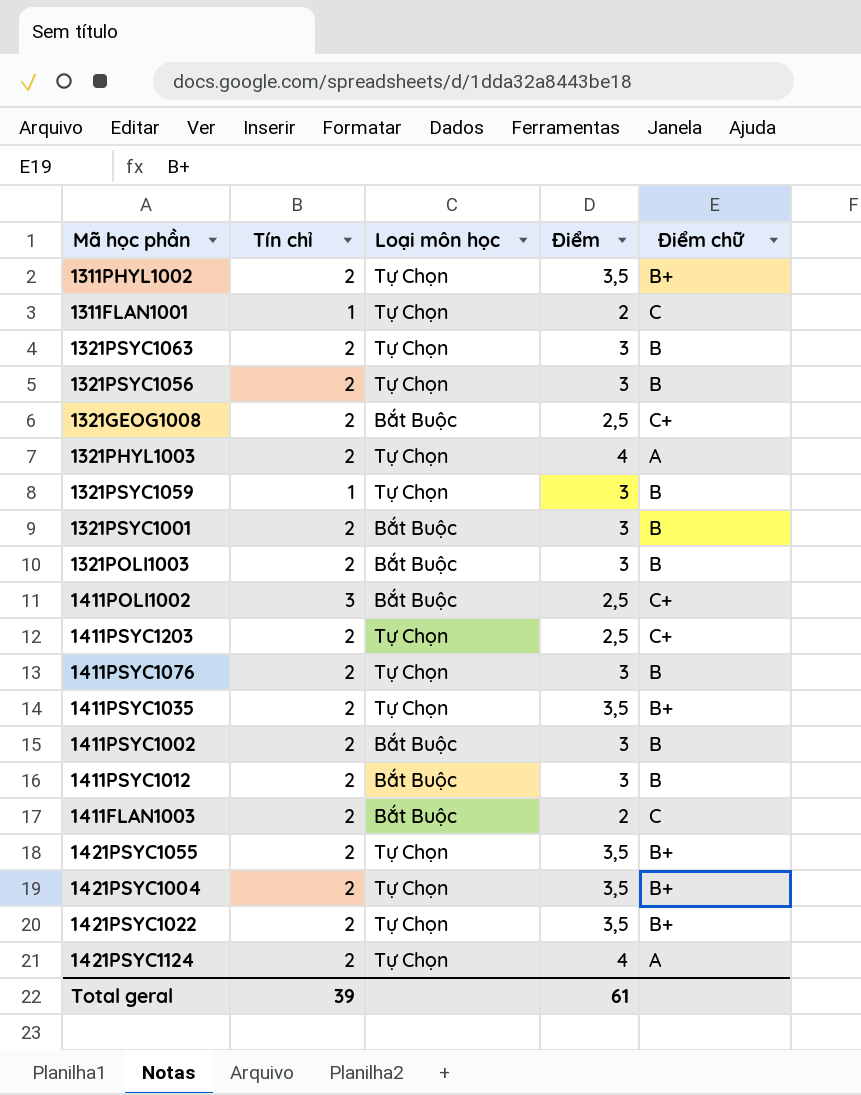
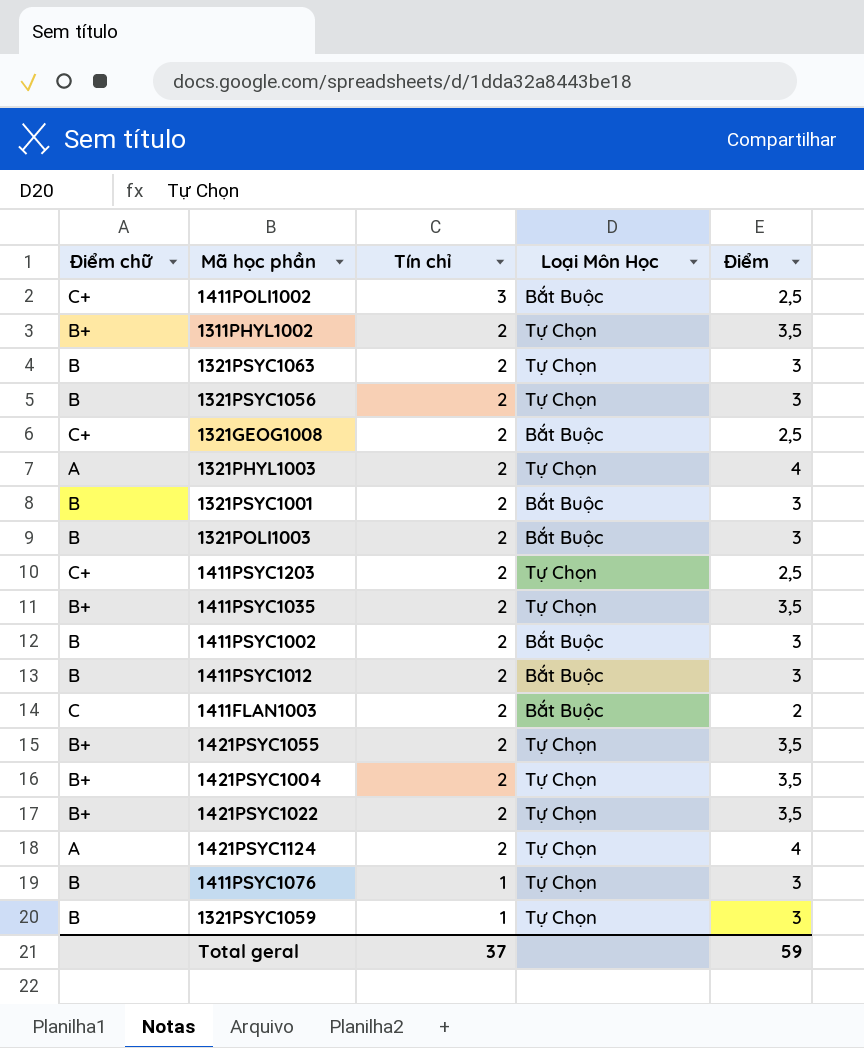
row order: none -> Tín chỉ descending
column Điểm chữ | position: 5 -> 1
column name: Loại môn học -> Loại Môn Học
row 1311FLAN1001: 1 | Tự Chọn | 2 | C -> none
1411PSYC1076 | Tín chỉ: 2 -> 1
Total geral | Tín chỉ: 39 -> 37
Total geral | Điểm: 61 -> 59

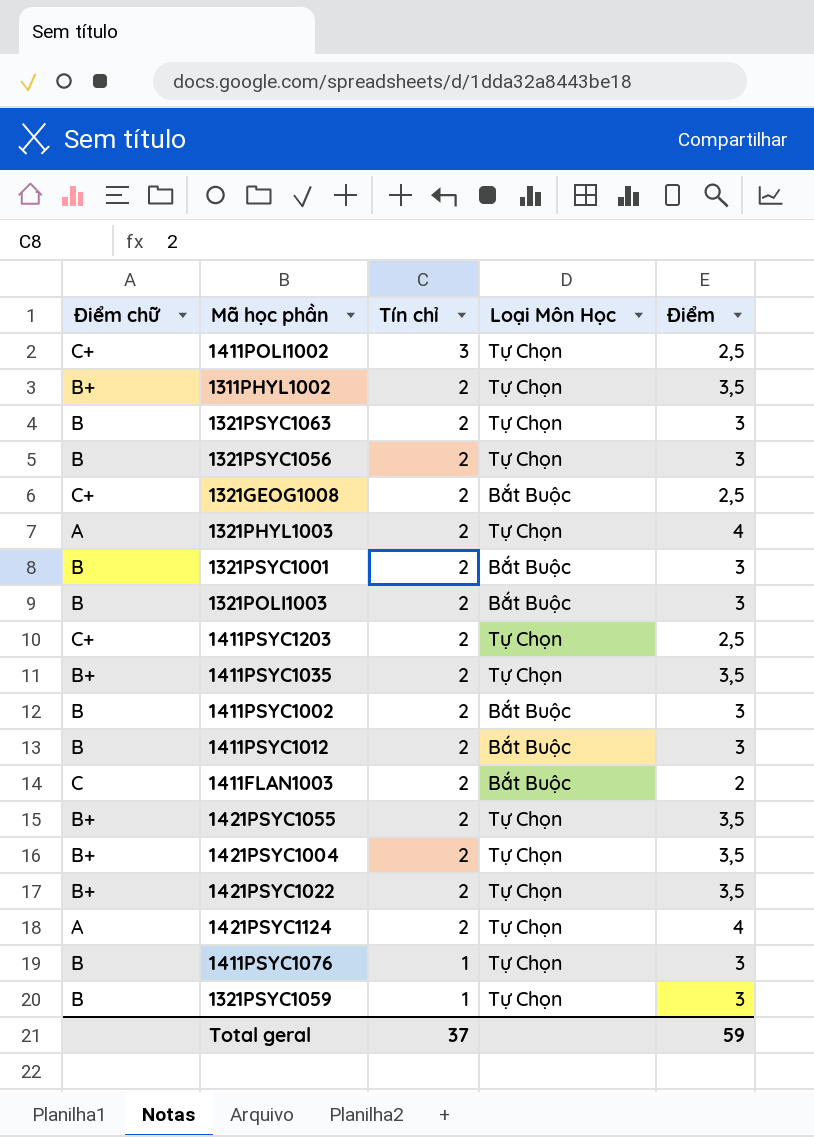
1411POLI1002 | Loại Môn Học: Bắt Buộc -> Tự Chọn

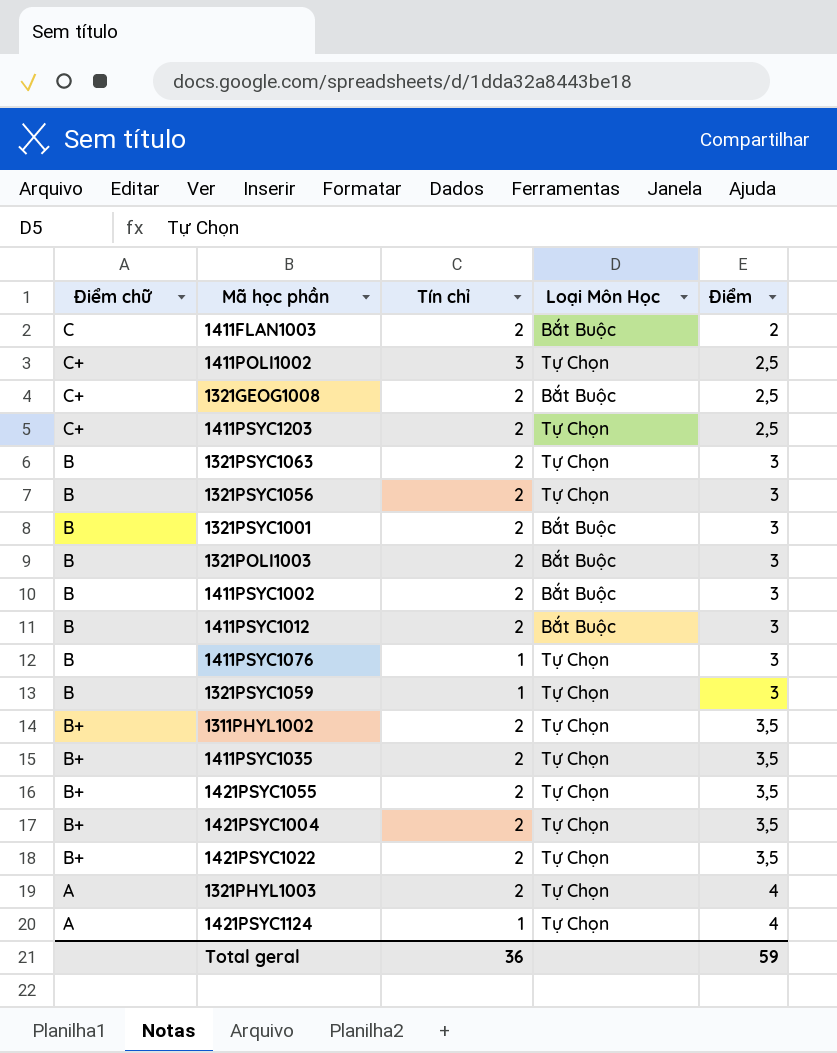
row order: Tín chỉ descending -> Điểm ascending
1421PSYC1124 | Tín chỉ: 2 -> 1
Total geral | Tín chỉ: 37 -> 36

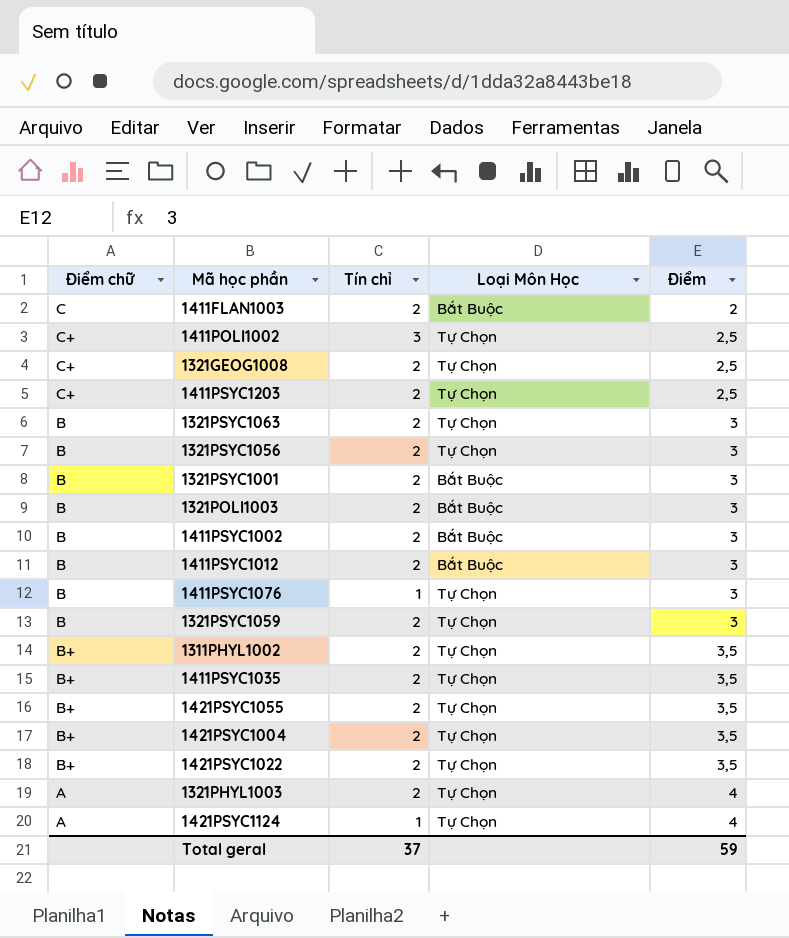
1321GEOG1008 | Loại Môn Học: Bắt Buộc -> Tự Chọn
1321PSYC1059 | Tín chỉ: 1 -> 2
Total geral | Tín chỉ: 36 -> 37

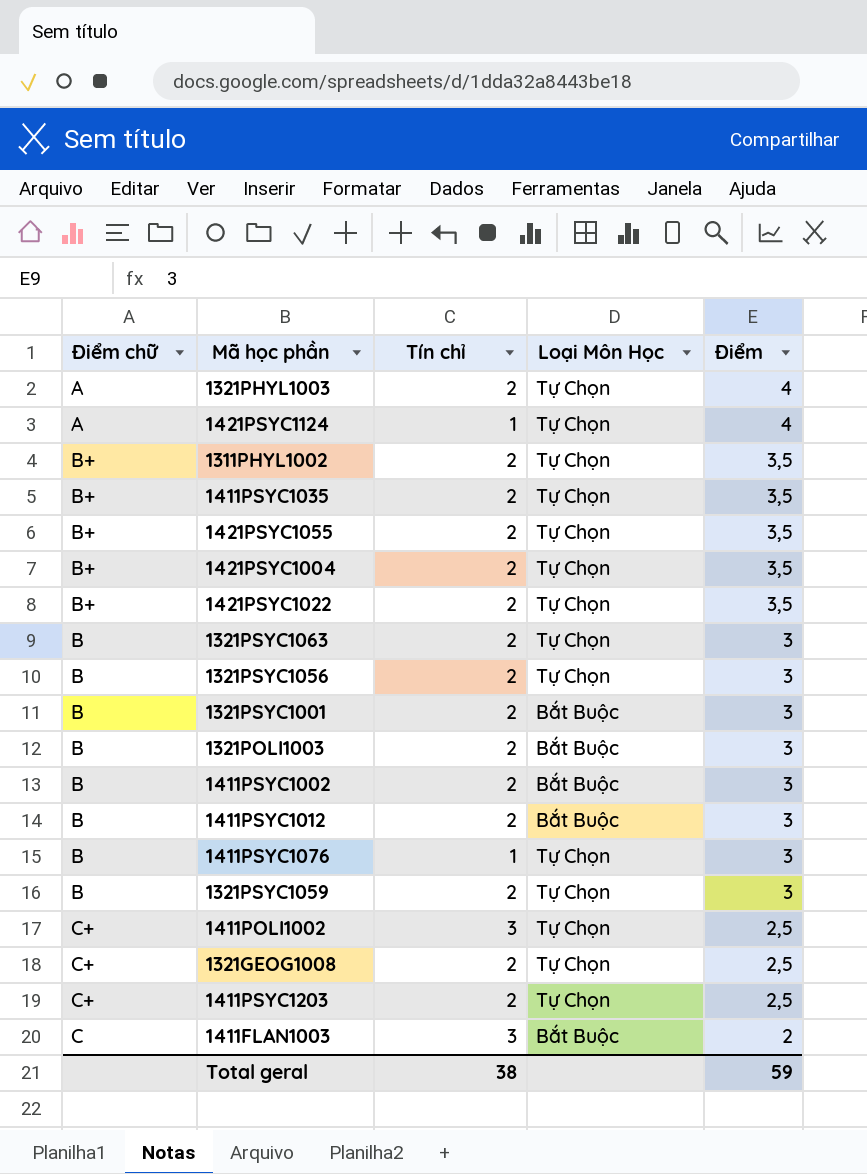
row order: Điểm ascending -> Điểm descending
1411FLAN1003 | Tín chỉ: 2 -> 3
Total geral | Tín chỉ: 37 -> 38

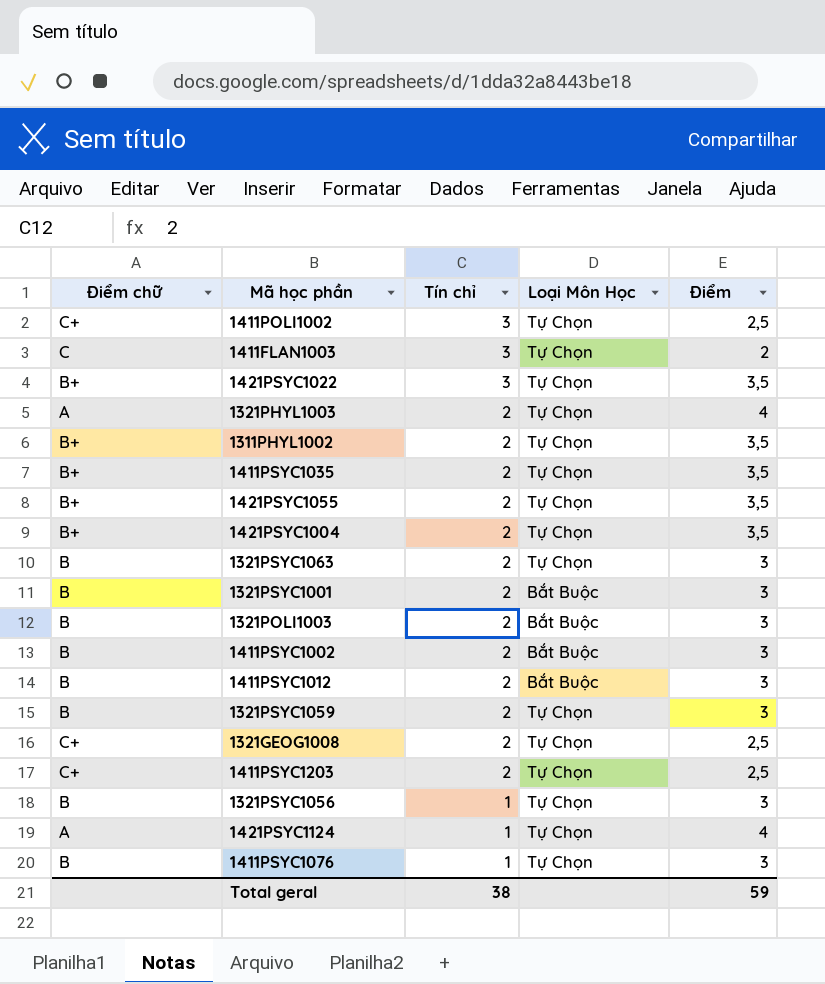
row order: Điểm descending -> Tín chỉ descending
1411FLAN1003 | Loại Môn Học: Bắt Buộc -> Tự Chọn
1421PSYC1022 | Tín chỉ: 2 -> 3
1321PSYC1056 | Tín chỉ: 2 -> 1

